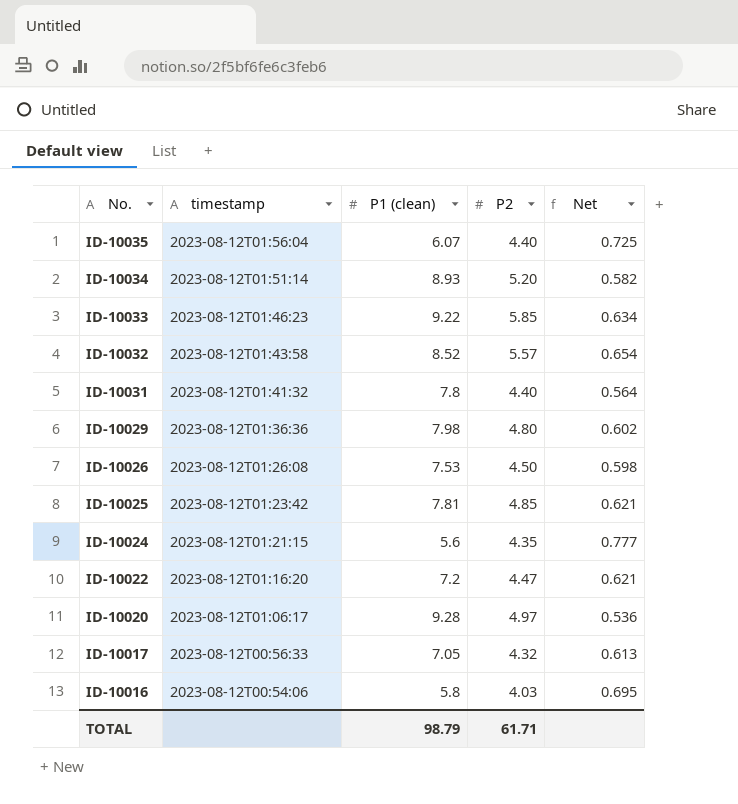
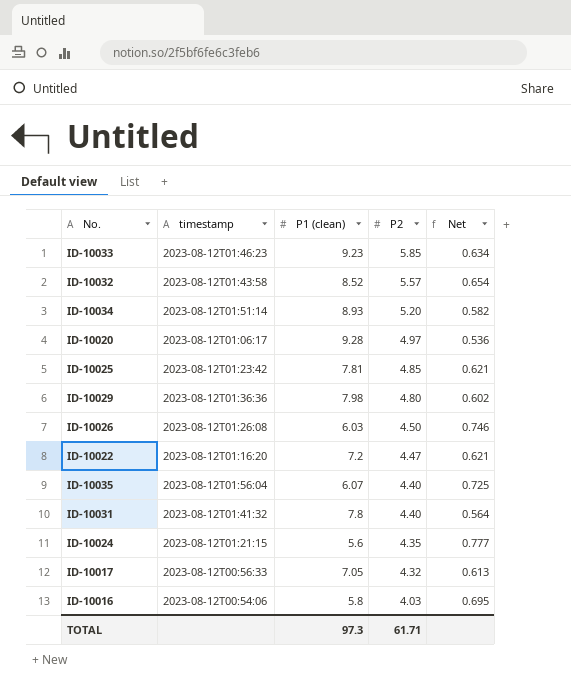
row order: No. descending -> P2 descending
ID-10033 | P1 (clean): 9.22 -> 9.23
ID-10026 | P1 (clean): 7.53 -> 6.03
ID-10026 | Net: 0.598 -> 0.746
TOTAL | P1 (clean): 98.79 -> 97.3

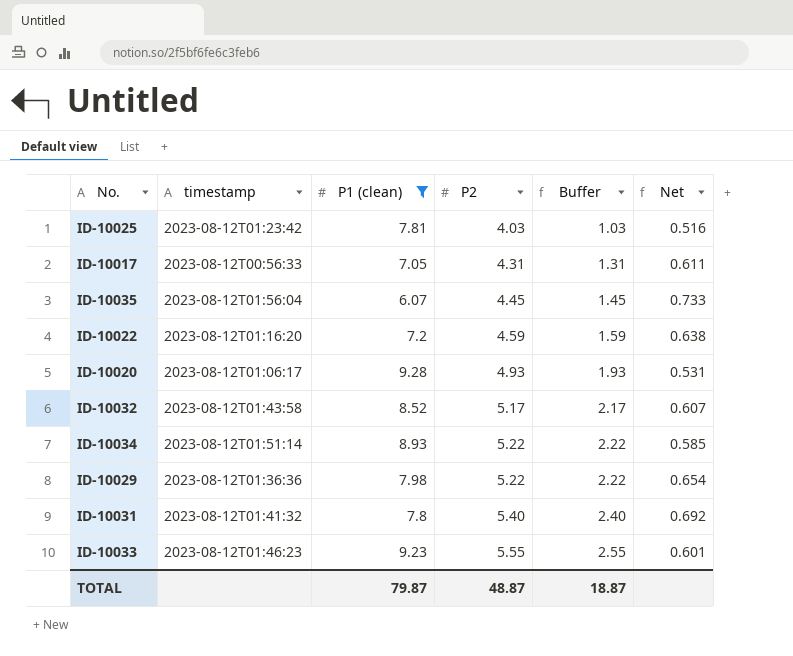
filter: none -> P1 (clean) >= 6.07
row order: P2 descending -> P2 ascending
column Buffer | formula: none -> [P2] - 3
ID-10025 | P2: 4.85 -> 4.03
ID-10025 | Net: 0.621 -> 0.516
ID-10017 | P2: 4.32 -> 4.31
ID-10017 | Net: 0.613 -> 0.611
ID-10035 | P2: 4.40 -> 4.45
ID-10035 | Net: 0.725 -> 0.733
ID-10022 | P2: 4.47 -> 4.59
ID-10022 | Net: 0.621 -> 0.638
ID-10020 | P2: 4.97 -> 4.93
ID-10020 | Net: 0.536 -> 0.531
ID-10032 | P2: 5.57 -> 5.17
ID-10032 | Net: 0.654 -> 0.607
ID-10034 | P2: 5.20 -> 5.22
ID-10034 | Net: 0.582 -> 0.585
ID-10029 | P2: 4.80 -> 5.22
ID-10029 | Net: 0.602 -> 0.654
ID-10031 | P2: 4.40 -> 5.40
ID-10031 | Net: 0.564 -> 0.692
ID-10033 | P2: 5.85 -> 5.55
ID-10033 | Net: 0.634 -> 0.601
TOTAL | P1 (clean): 97.3 -> 79.87
TOTAL | P2: 61.71 -> 48.87

